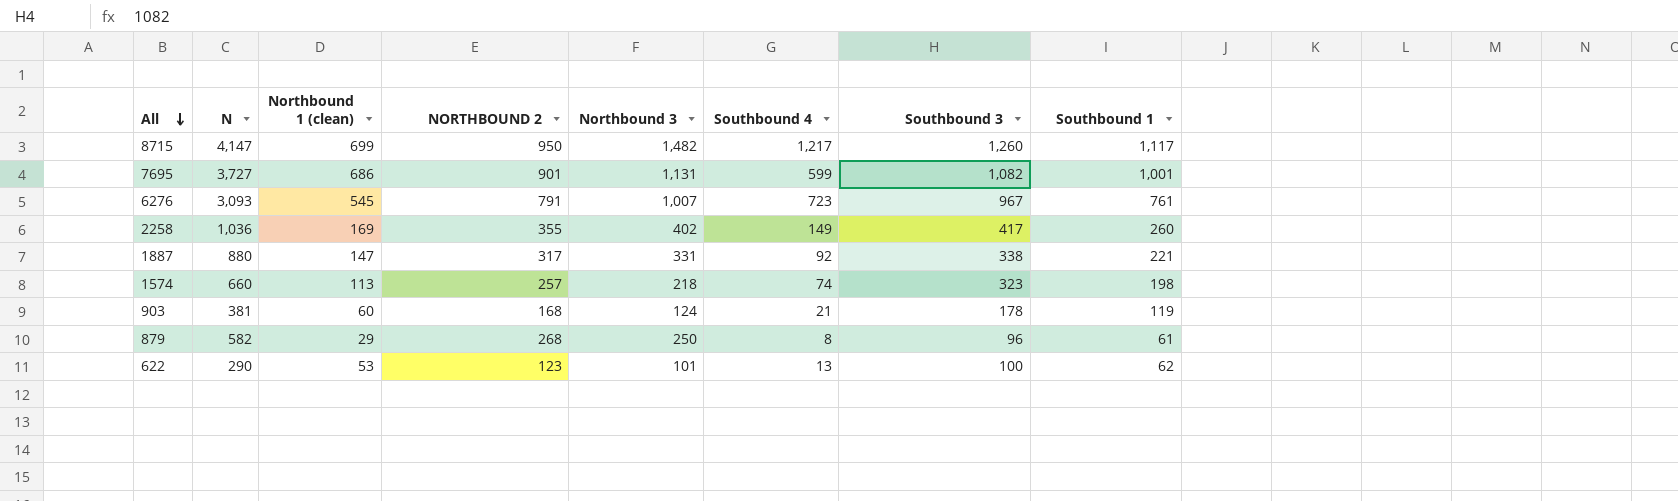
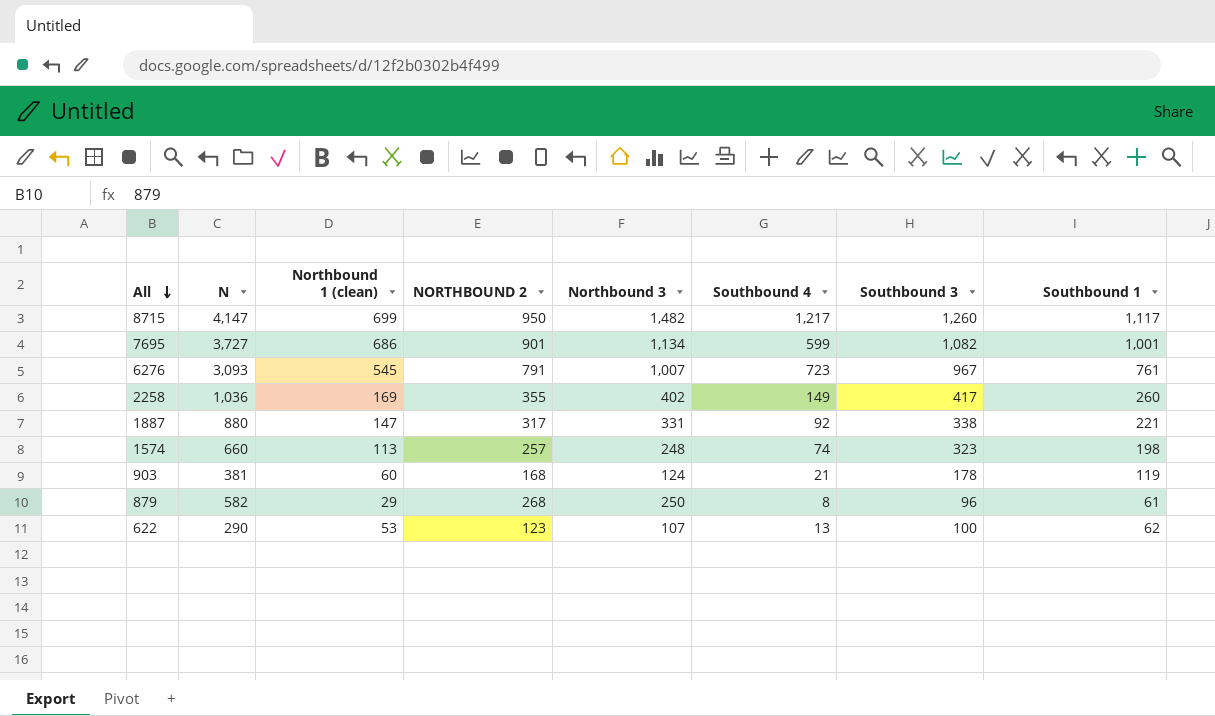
7695 | Northbound 3: 1,131 -> 1,134
1574 | Northbound 3: 218 -> 248
622 | Northbound 3: 101 -> 107

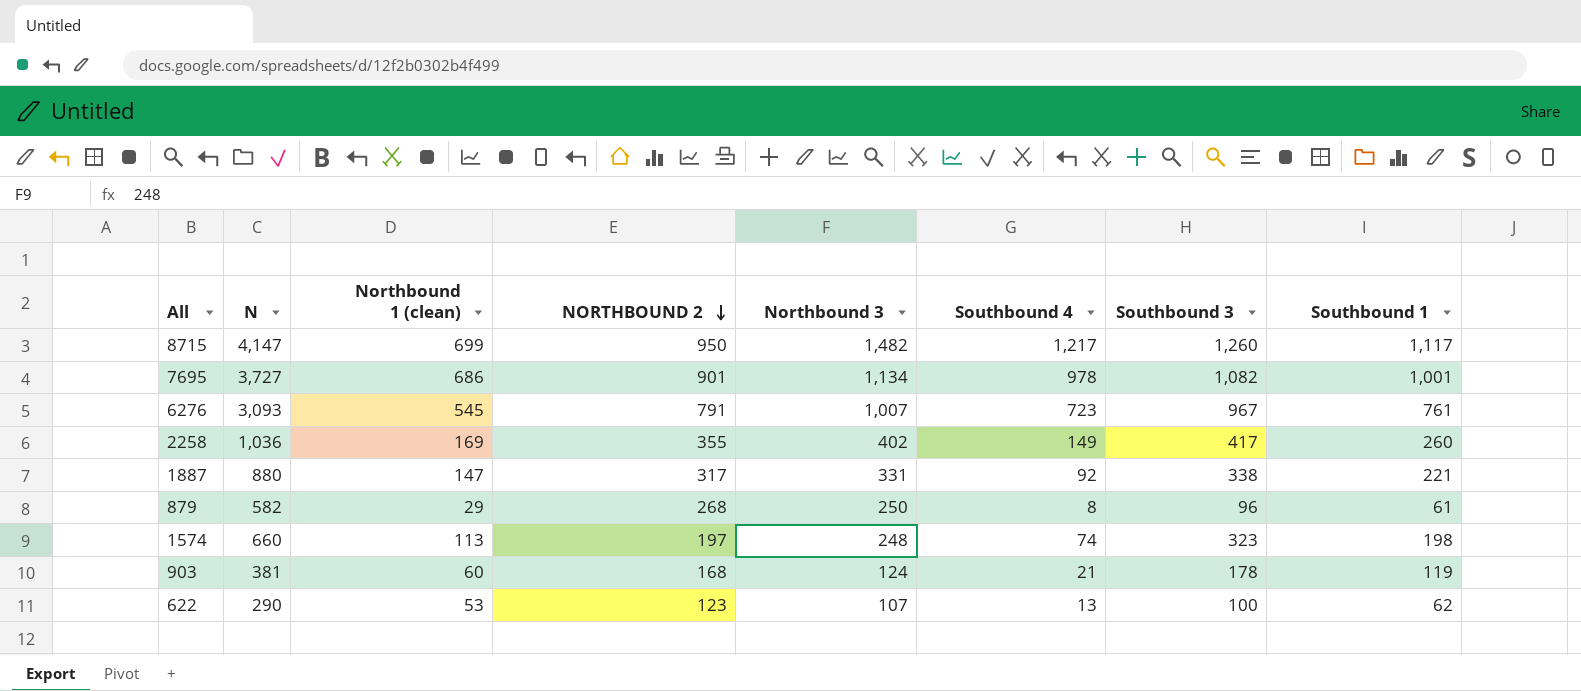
row order: All descending -> NORTHBOUND 2 descending
7695 | Southbound 4: 599 -> 978
1574 | NORTHBOUND 2: 257 -> 197

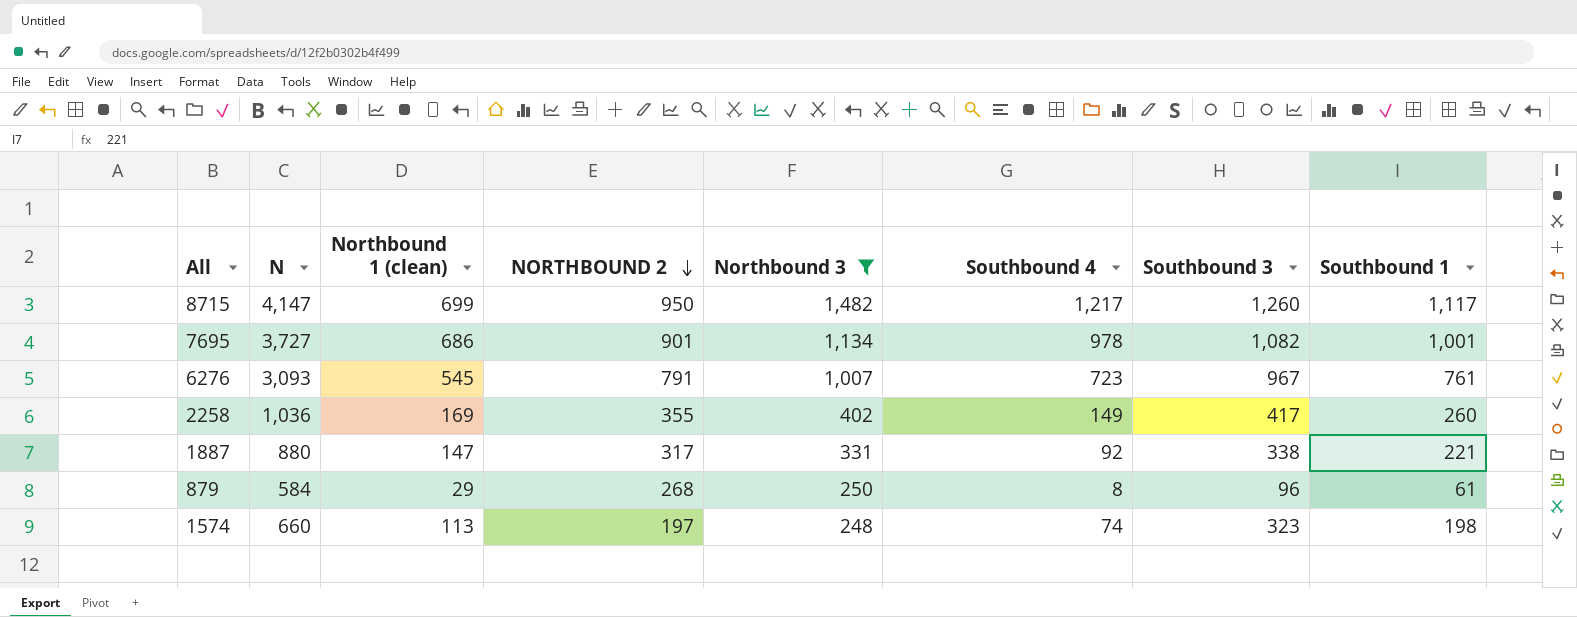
filter: none -> Northbound 3 >= 248
879 | N: 582 -> 584

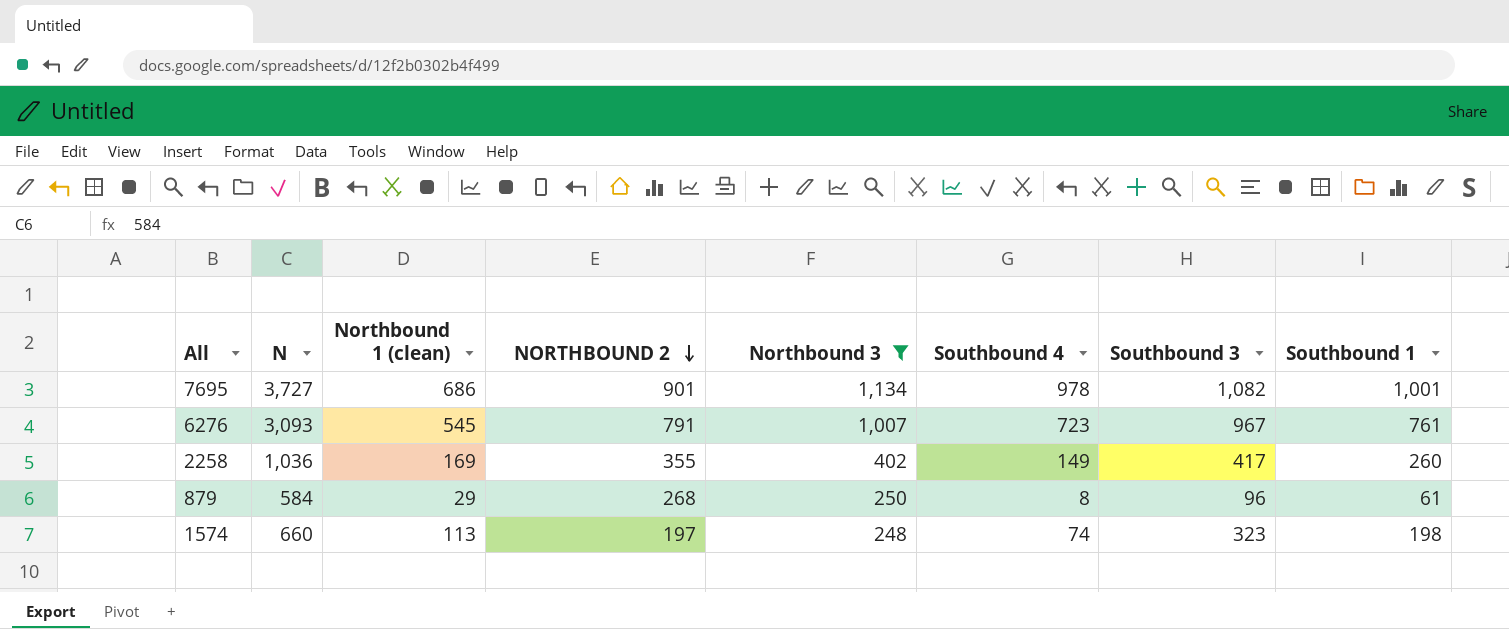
row 8715: 4,147 | 699 | 950 | 1,482 | 1,217 | 1,260 | 1,117 -> none
row 1887: 880 | 147 | 317 | 331 | 92 | 338 | 221 -> none

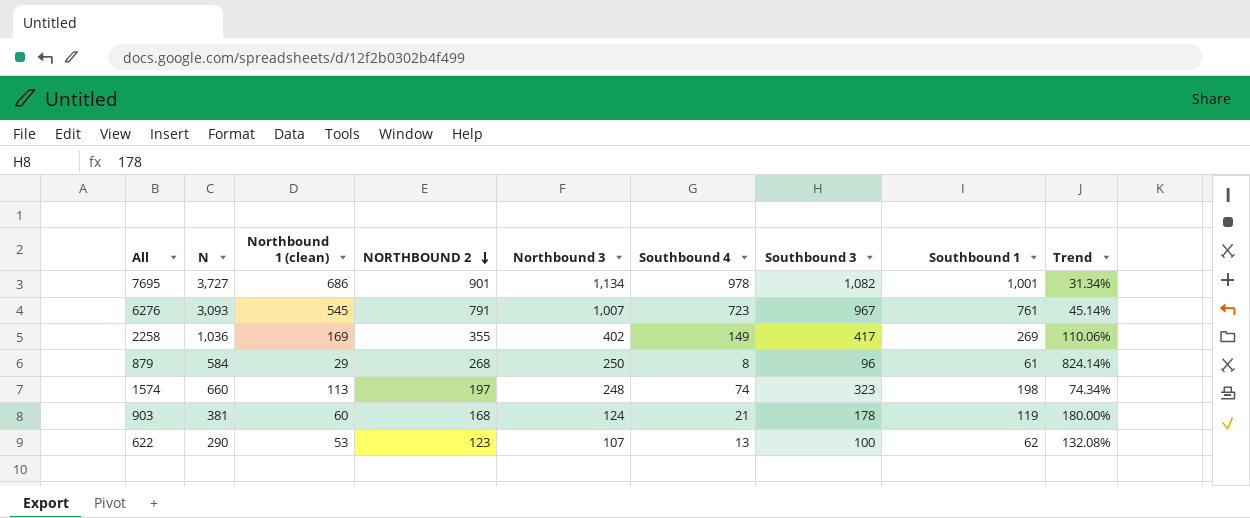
filter: Northbound 3 >= 248 -> none
column Trend | formula: none -> ([NORTHBOUND 2] - [Northbound 1 (clean)]) / [Northbound 1 (clean)]
2258 | Southbound 1: 260 -> 269

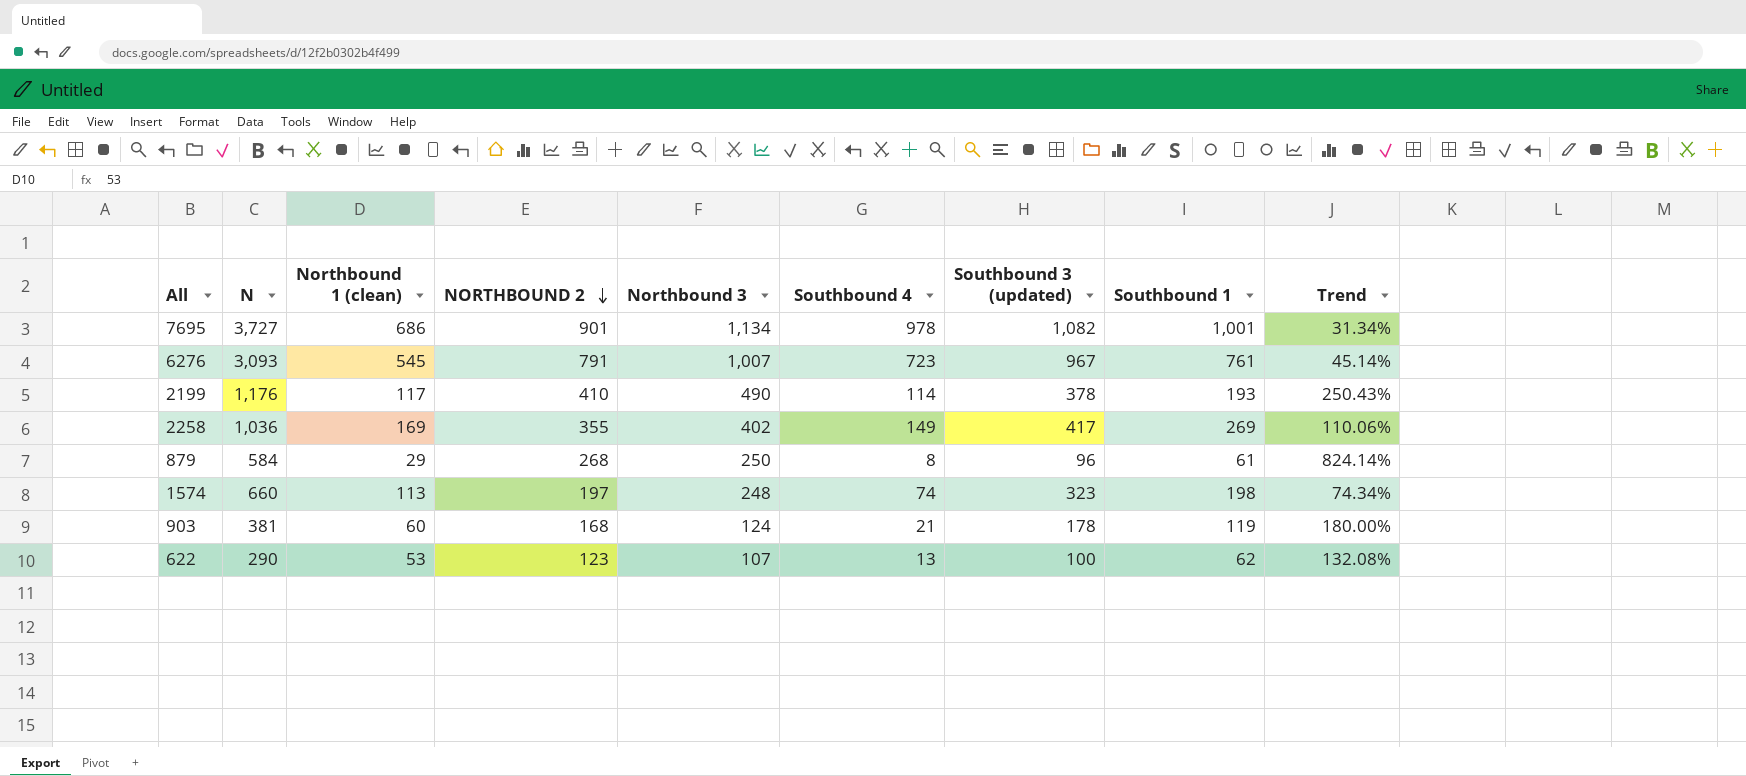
column name: Southbound 3 -> Southbound 3 (updated)
row 2199: none -> 1,176 | 117 | 410 | 490 | 114 | 378 | 193 | 250.43%

